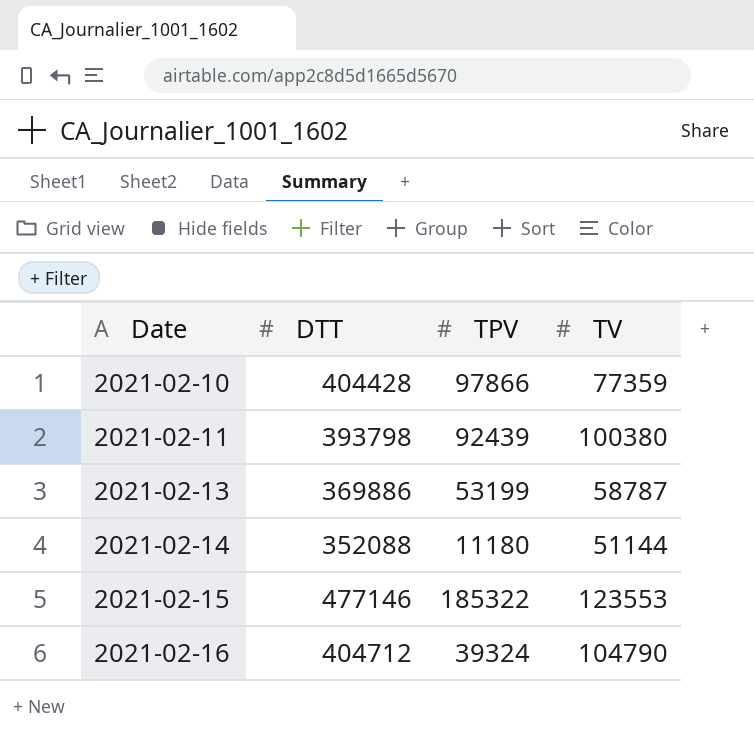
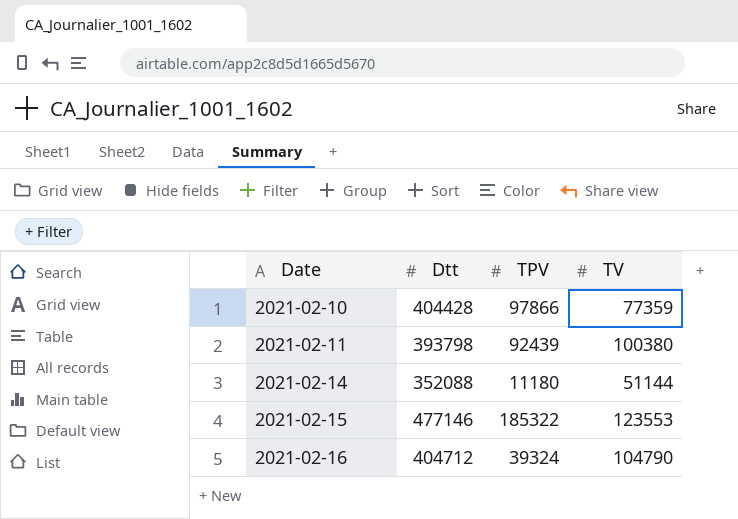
column name: DTT -> Dtt
row 2021-02-13: 369886 | 53199 | 58787 -> none

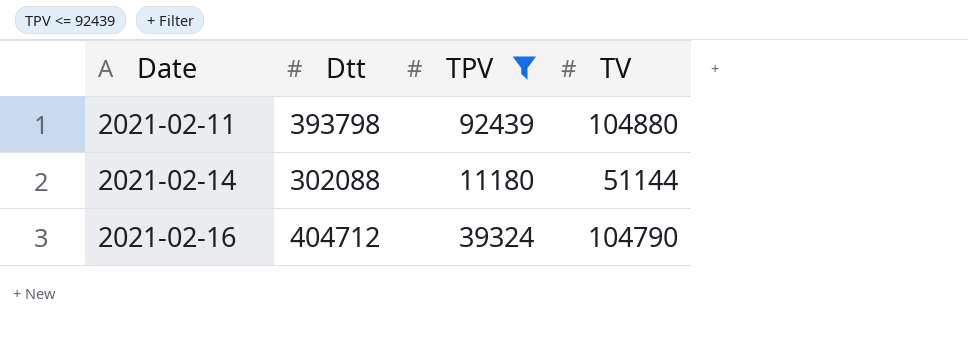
filter: none -> TPV <= 92439
2021-02-11 | TV: 100380 -> 104880
2021-02-14 | Dtt: 352088 -> 302088

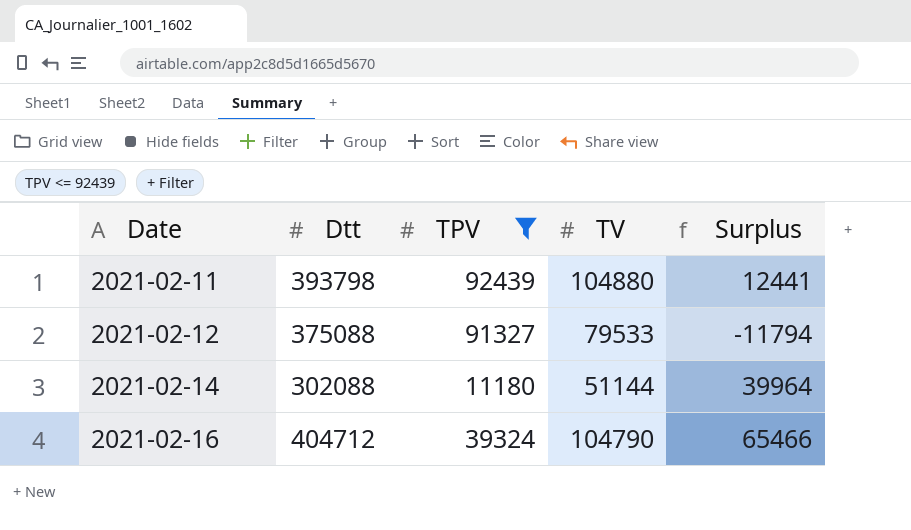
column Surplus | formula: none -> [TV] - [TPV]
row 2021-02-12: none -> 375088 | 91327 | 79533 | -11794

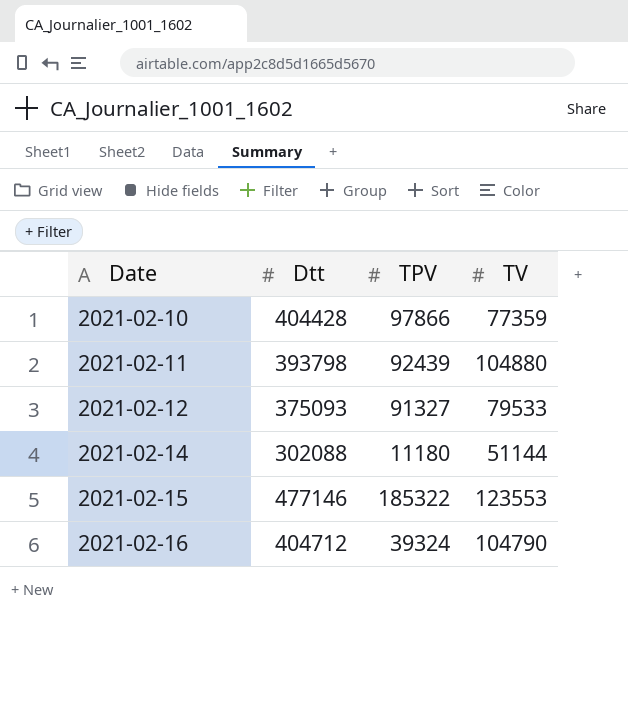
filter: TPV <= 92439 -> none
column Surplus | formula: [TV] - [TPV] -> none
2021-02-12 | Dtt: 375088 -> 375093

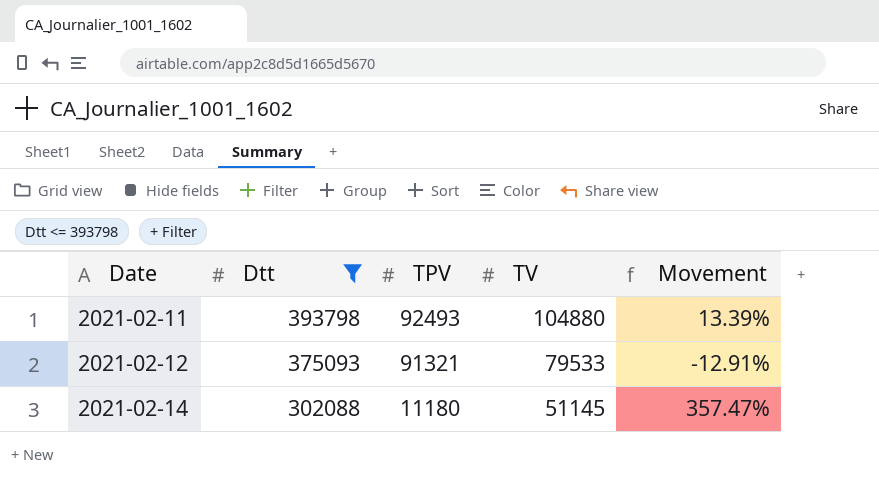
filter: none -> Dtt <= 393798
column Movement | formula: none -> ([TV] - [TPV]) / [TPV]
2021-02-11 | TPV: 92439 -> 92493
2021-02-12 | TPV: 91327 -> 91321
2021-02-14 | TV: 51144 -> 51145

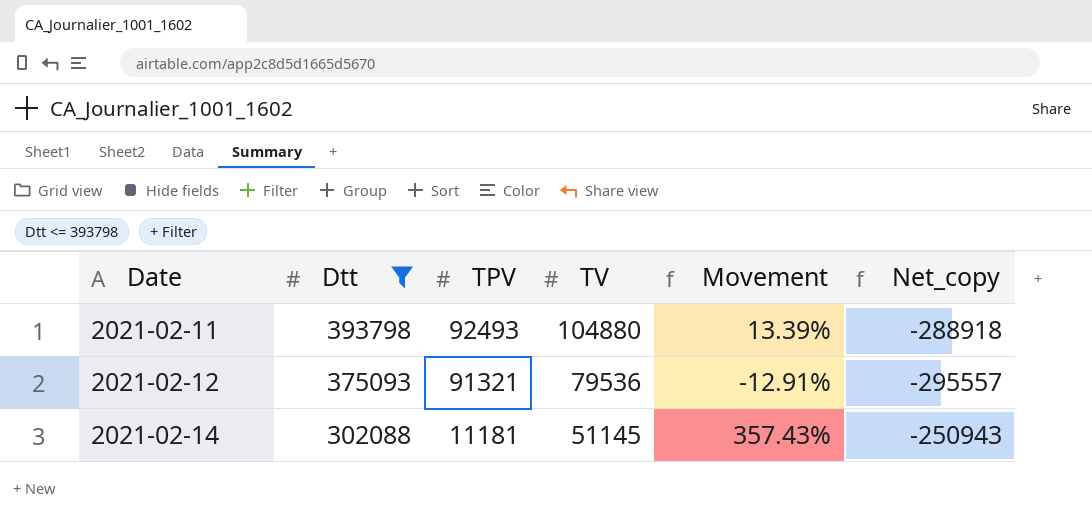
column Net_copy | formula: none -> [TV] - [Dtt]
2021-02-12 | TV: 79533 -> 79536
2021-02-14 | TPV: 11180 -> 11181
2021-02-14 | Movement: 357.47% -> 357.43%

